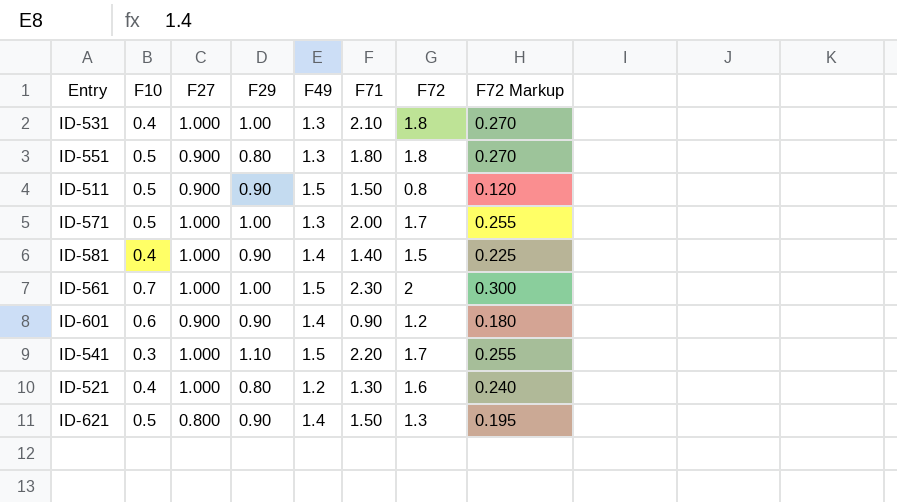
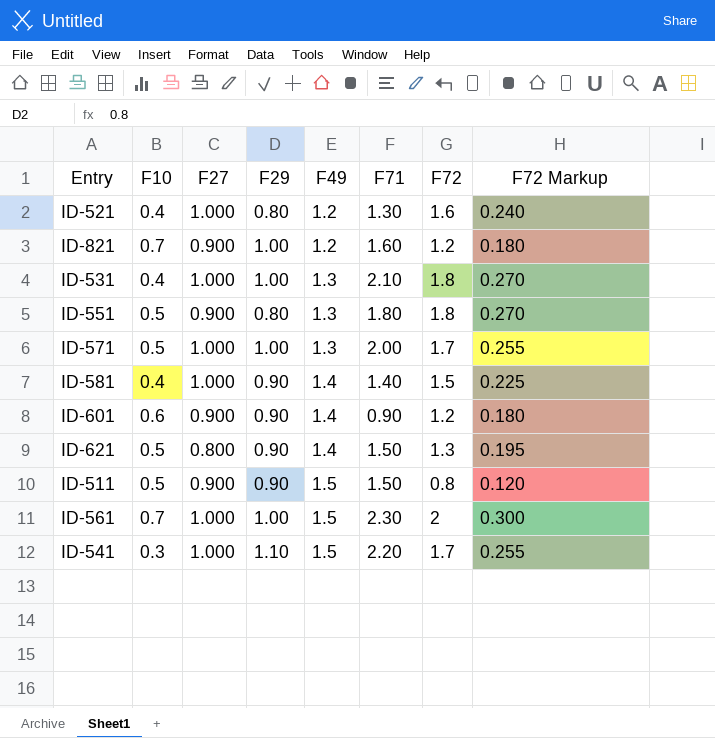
row order: none -> F49 ascending
row ID-821: none -> 0.7 | 0.900 | 1.00 | 1.2 | 1.60 | 1.2 | 0.180

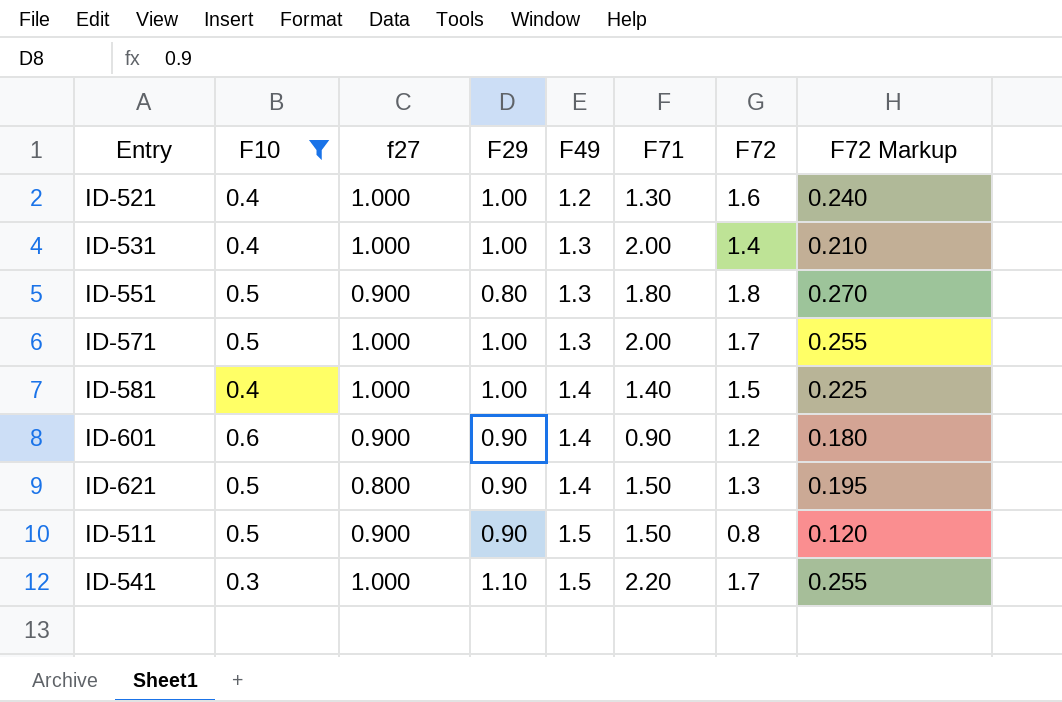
filter: none -> F10 != 0.7
column name: F27 -> f27
ID-521 | F29: 0.80 -> 1.00
ID-531 | F71: 2.10 -> 2.00
ID-531 | F72: 1.8 -> 1.4
ID-531 | F72 Markup: 0.270 -> 0.210
ID-581 | F29: 0.90 -> 1.00

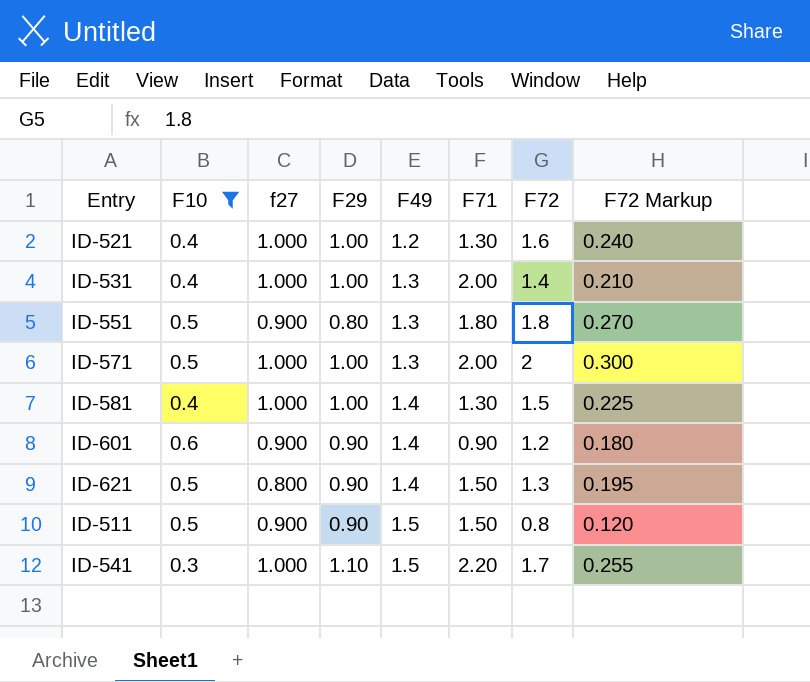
ID-571 | F72: 1.7 -> 2
ID-571 | F72 Markup: 0.255 -> 0.300
ID-581 | F71: 1.40 -> 1.30

